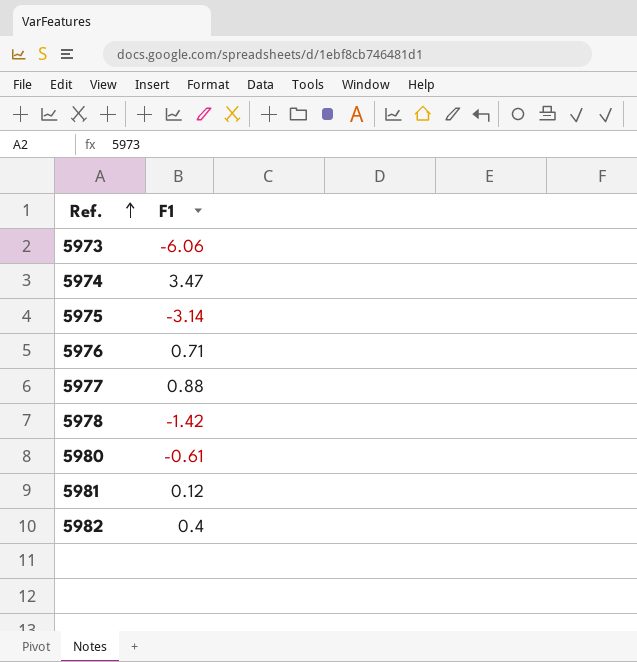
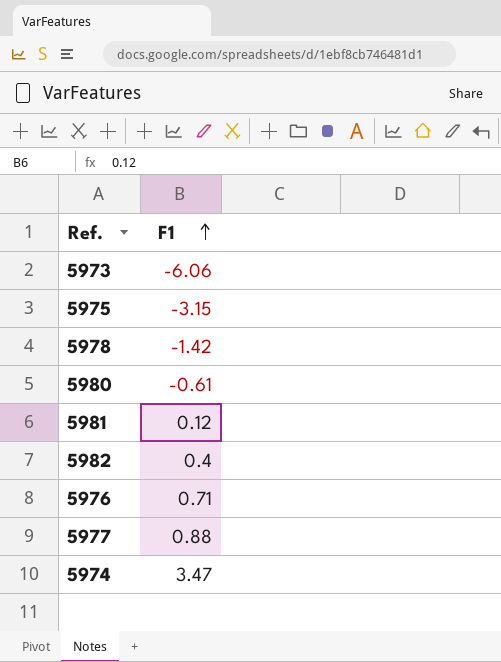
row order: Ref. ascending -> F1 ascending
5975 | F1: -3.14 -> -3.15

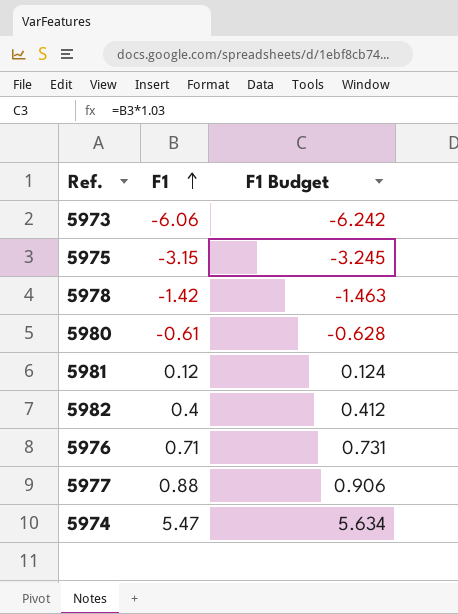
column F1 Budget | formula: none -> [F1] * 1.03
5974 | F1: 3.47 -> 5.47

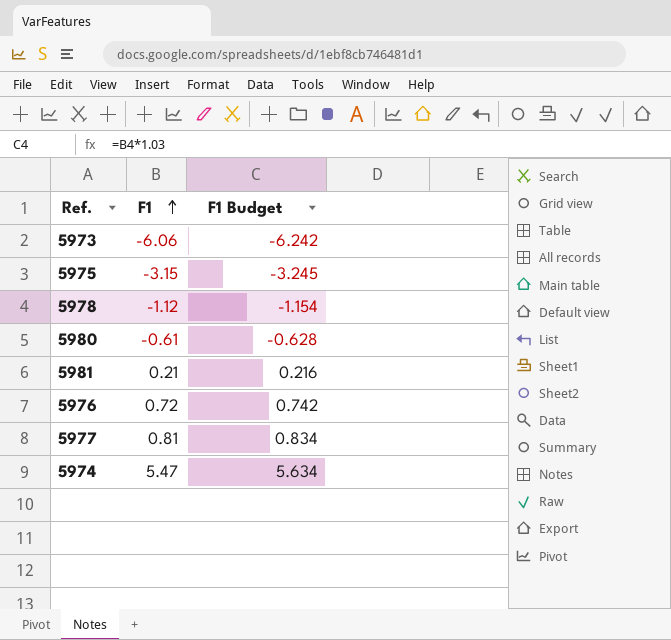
row 5982: 0.4 | 0.412 -> none
5978 | F1: -1.42 -> -1.12
5978 | F1 Budget: -1.463 -> -1.154
5981 | F1: 0.12 -> 0.21
5981 | F1 Budget: 0.124 -> 0.216
5976 | F1: 0.71 -> 0.72
5976 | F1 Budget: 0.731 -> 0.742
5977 | F1: 0.88 -> 0.81
5977 | F1 Budget: 0.906 -> 0.834

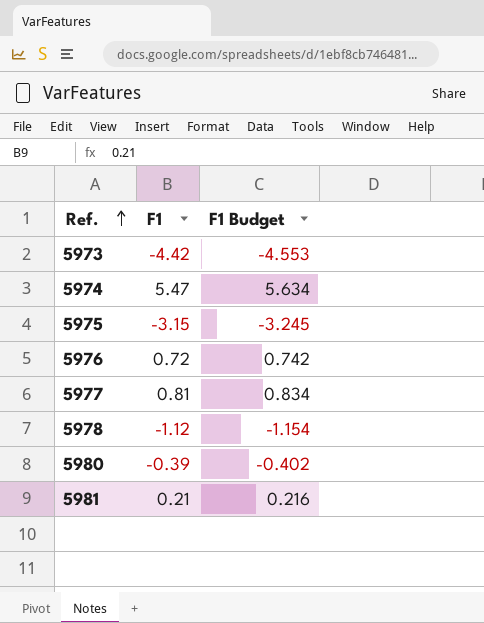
row order: F1 ascending -> Ref. ascending
5973 | F1: -6.06 -> -4.42
5973 | F1 Budget: -6.242 -> -4.553
5980 | F1: -0.61 -> -0.39
5980 | F1 Budget: -0.628 -> -0.402

